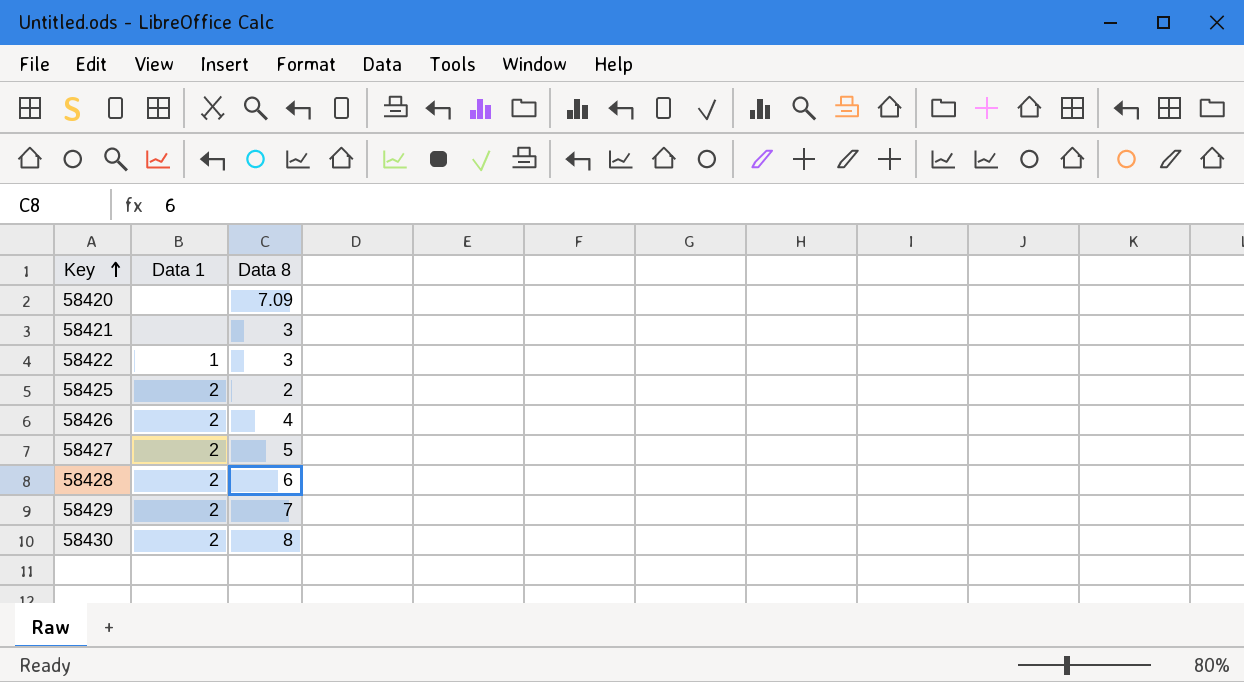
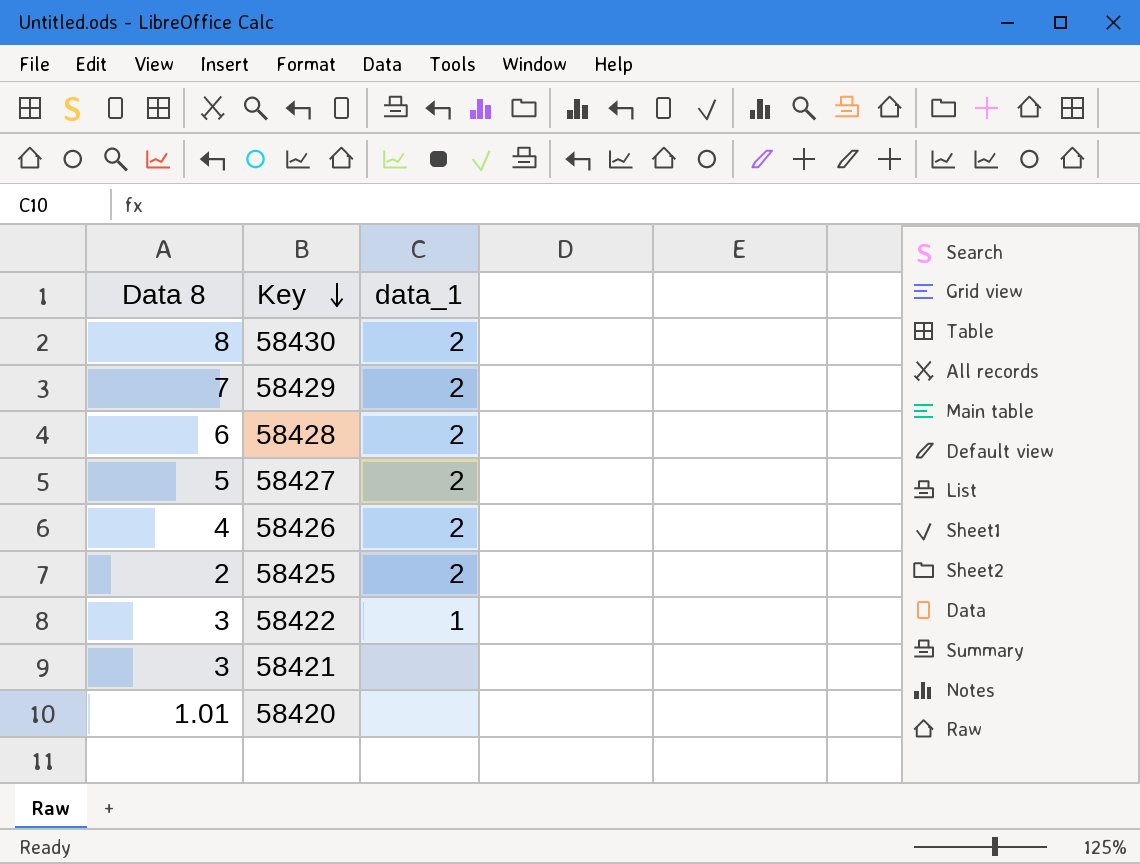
row order: Key ascending -> Key descending
column Data 8 | position: 3 -> 1
column name: Data 1 -> data_1
58420 | Data 8: 7.09 -> 1.01

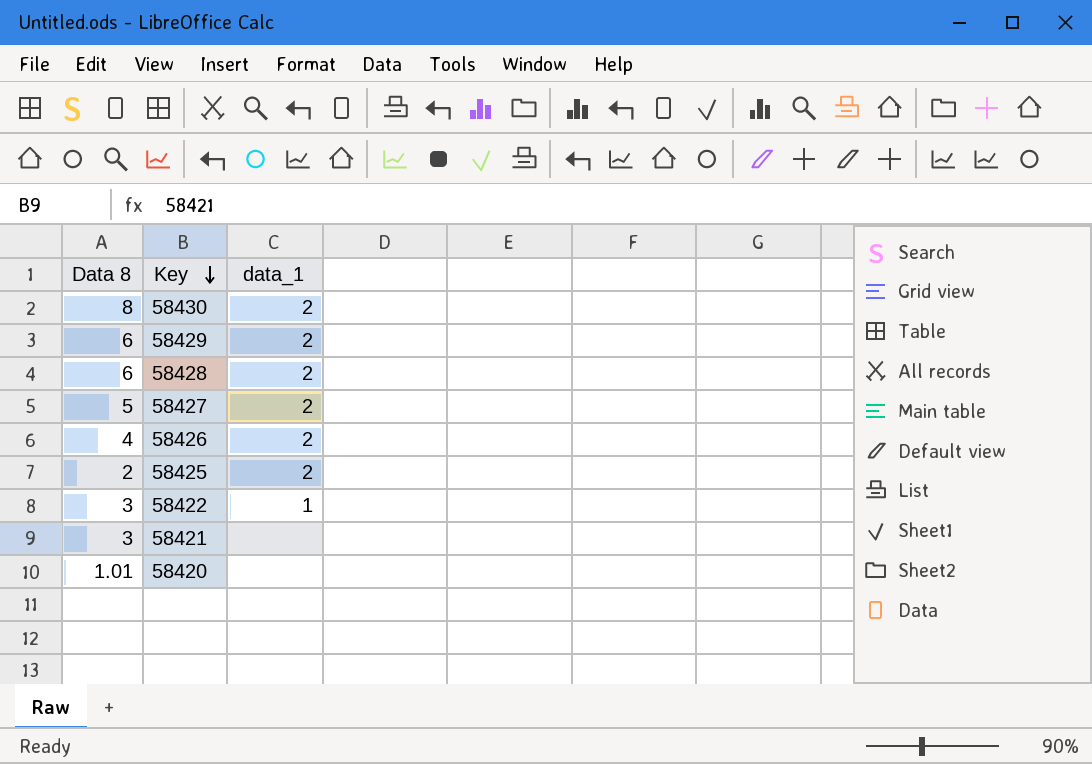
58429 | Data 8: 7 -> 6

